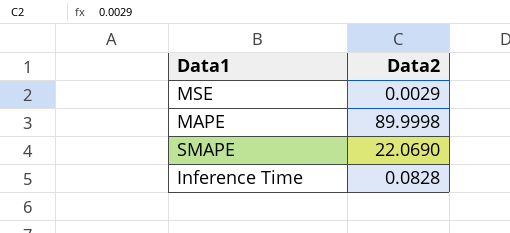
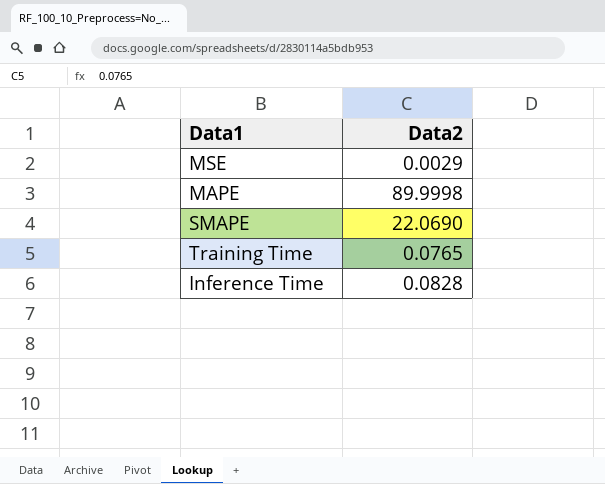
row Training Time: none -> 0.0765

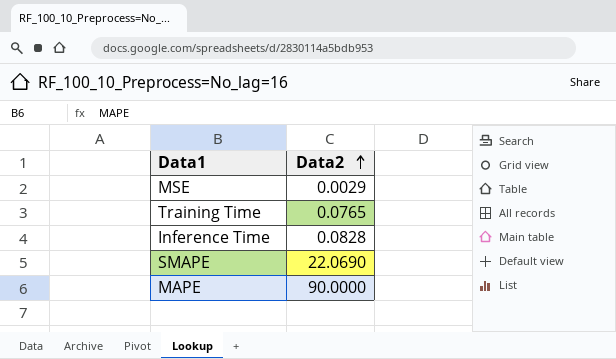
row order: none -> Data2 ascending
MAPE | Data2: 89.9998 -> 90.0000

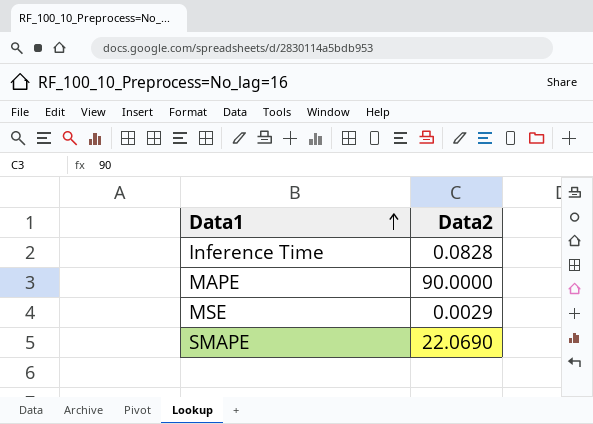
row order: Data2 ascending -> Data1 ascending
row Training Time: 0.0765 -> none

